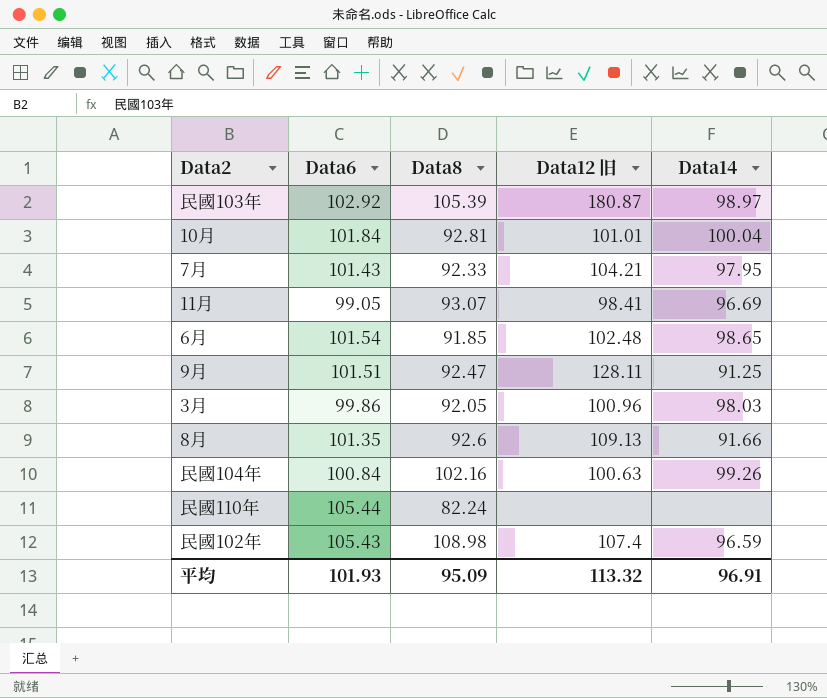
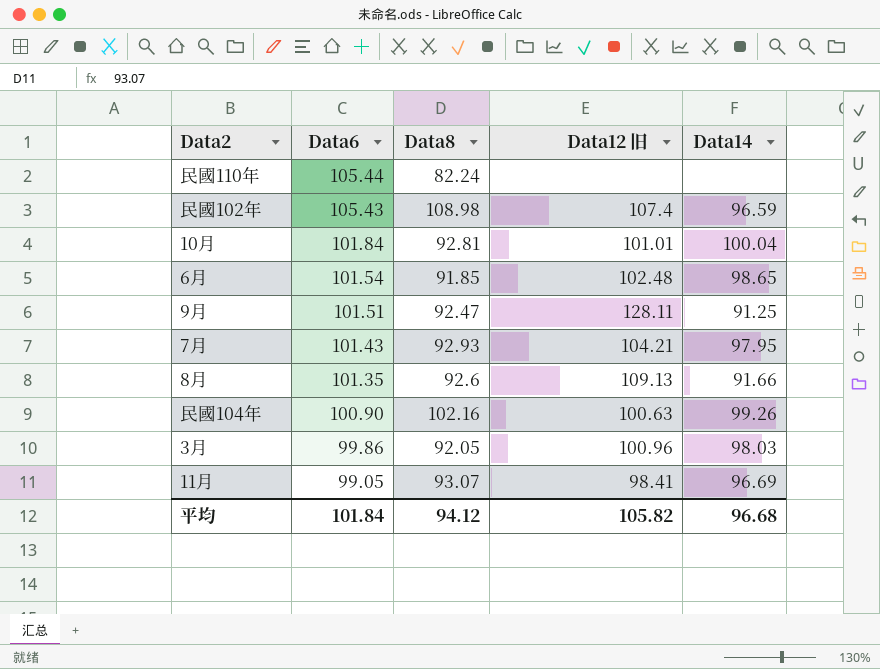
row order: none -> Data6 descending
row 民國103年: 102.92 | 105.39 | 180.87 | 98.97 -> none
7月 | Data8: 92.33 -> 92.93
民國104年 | Data6: 100.84 -> 100.90
平均 | Data6: 101.93 -> 101.84
平均 | Data8: 95.09 -> 94.12
平均 | Data12 旧: 113.32 -> 105.82
平均 | Data14: 96.91 -> 96.68

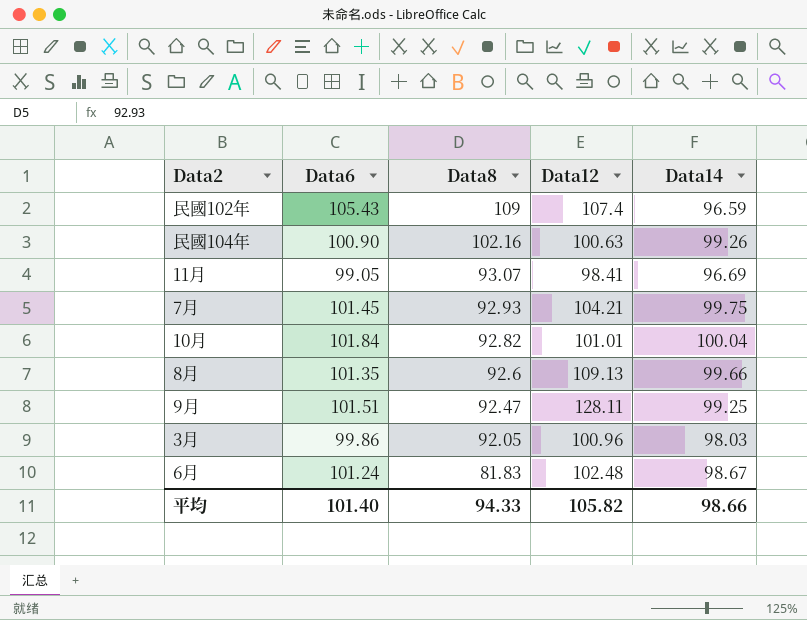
row order: Data6 descending -> Data8 descending
column name: Data12 旧 -> Data12
row 民國110年: 105.44 | 82.24 | none | none -> none
民國102年 | Data8: 108.98 -> 109
7月 | Data6: 101.43 -> 101.45
7月 | Data14: 97.95 -> 99.75
10月 | Data8: 92.81 -> 92.82
8月 | Data14: 91.66 -> 99.66
9月 | Data14: 91.25 -> 99.25
6月 | Data6: 101.54 -> 101.24
6月 | Data8: 91.85 -> 81.83
6月 | Data14: 98.65 -> 98.67
平均 | Data6: 101.84 -> 101.40
平均 | Data8: 94.12 -> 94.33
平均 | Data14: 96.68 -> 98.66

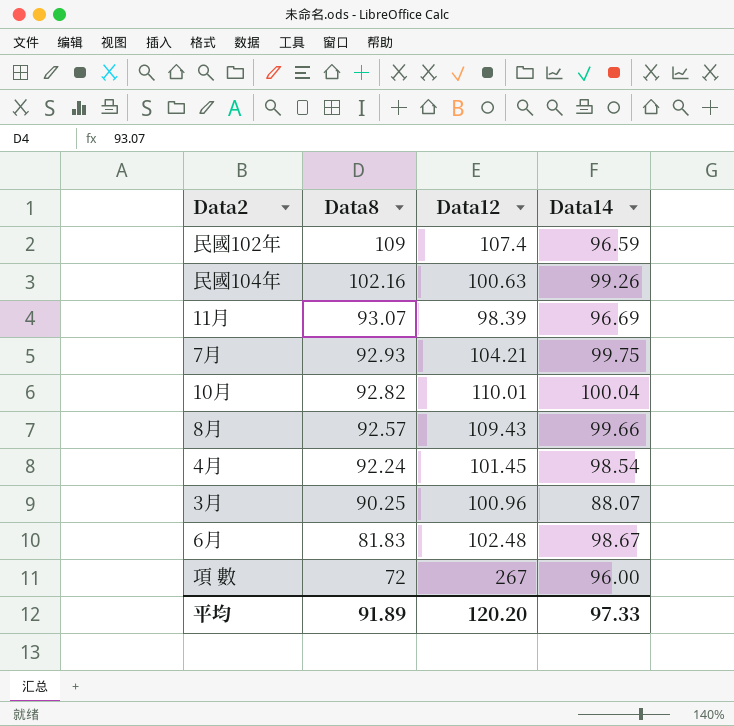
column Data6 | position: 2 -> none
row 9月: 101.51 | 92.47 | 128.11 | 99.25 -> none
11月 | Data12: 98.41 -> 98.39
10月 | Data12: 101.01 -> 110.01
8月 | Data8: 92.6 -> 92.57
8月 | Data12: 109.13 -> 109.43
row 4月: none -> 92.24 | 101.45 | 98.54
3月 | Data8: 92.05 -> 90.25
3月 | Data14: 98.03 -> 88.07
row 項 數: none -> 72 | 267 | 96.00
平均 | Data8: 94.33 -> 91.89
平均 | Data12: 105.82 -> 120.20
平均 | Data14: 98.66 -> 97.33

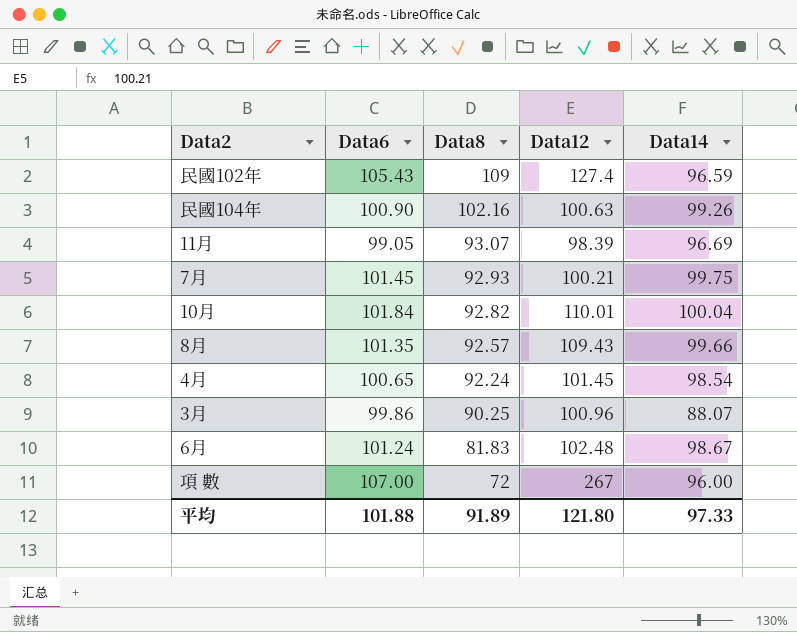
column Data6 | position: none -> 2
民國102年 | Data12: 107.4 -> 127.4
7月 | Data12: 104.21 -> 100.21
平均 | Data12: 120.20 -> 121.80

